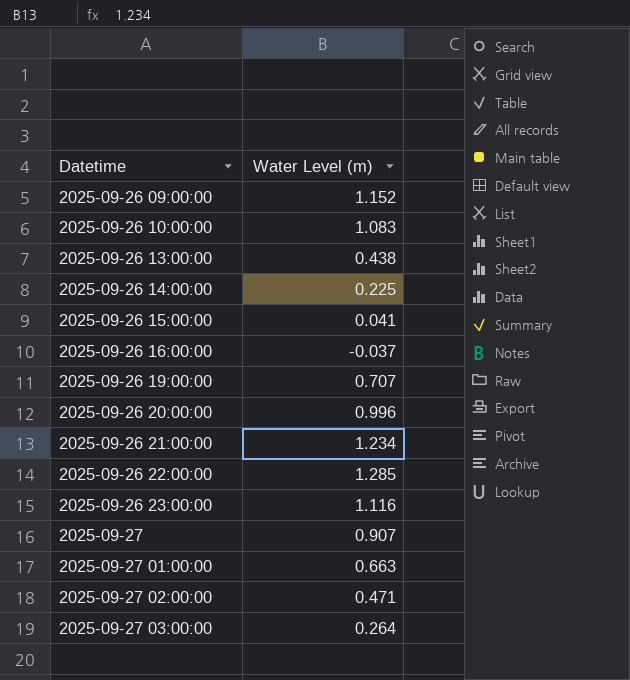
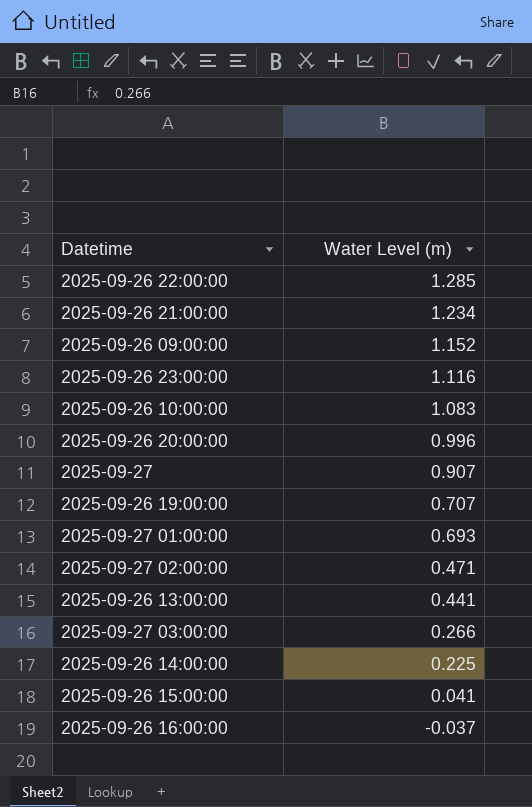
row order: Datetime ascending -> Water Level (m) descending
2025-09-27 01:00:00 | Water Level (m): 0.663 -> 0.693
2025-09-26 13:00:00 | Water Level (m): 0.438 -> 0.441
2025-09-27 03:00:00 | Water Level (m): 0.264 -> 0.266

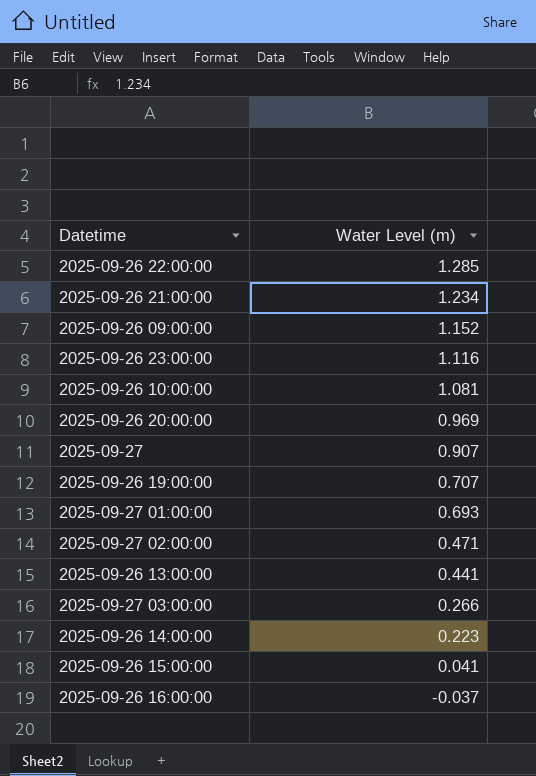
2025-09-26 10:00:00 | Water Level (m): 1.083 -> 1.081
2025-09-26 20:00:00 | Water Level (m): 0.996 -> 0.969
2025-09-26 14:00:00 | Water Level (m): 0.225 -> 0.223

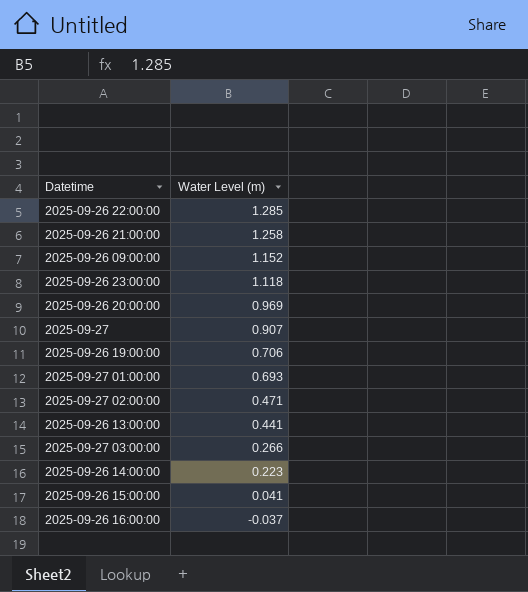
row 2025-09-26 10:00:00: 1.081 -> none
2025-09-26 21:00:00 | Water Level (m): 1.234 -> 1.258
2025-09-26 23:00:00 | Water Level (m): 1.116 -> 1.118
2025-09-26 19:00:00 | Water Level (m): 0.707 -> 0.706

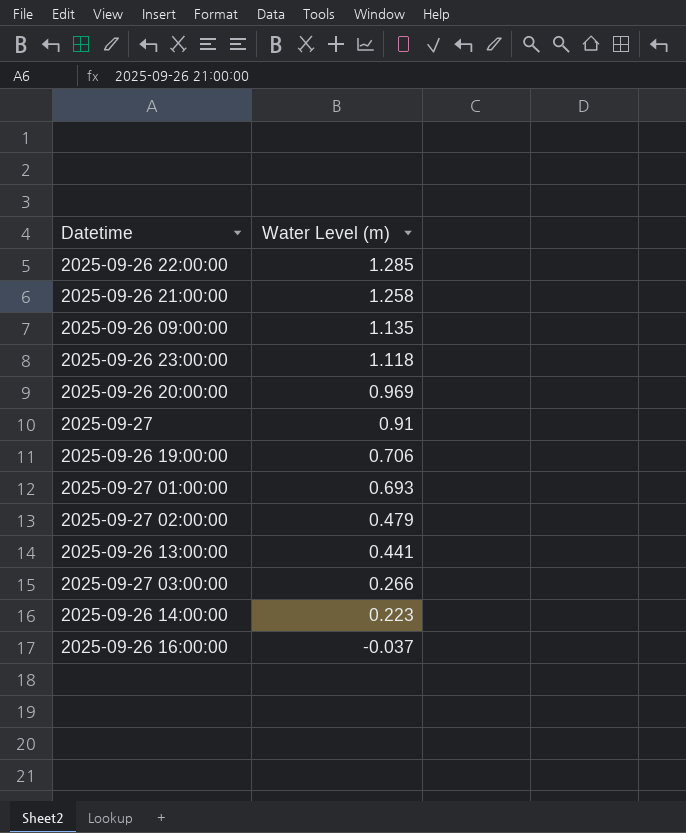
row 2025-09-26 15:00:00: 0.041 -> none
2025-09-26 09:00:00 | Water Level (m): 1.152 -> 1.135
2025-09-27 | Water Level (m): 0.907 -> 0.91
2025-09-27 02:00:00 | Water Level (m): 0.471 -> 0.479

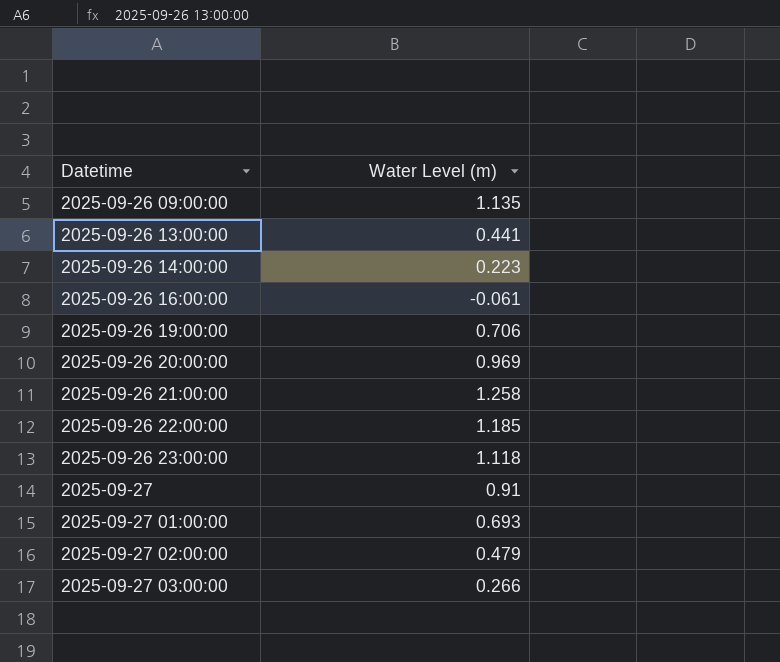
row order: Water Level (m) descending -> Datetime ascending
2025-09-26 16:00:00 | Water Level (m): -0.037 -> -0.061
2025-09-26 22:00:00 | Water Level (m): 1.285 -> 1.185

